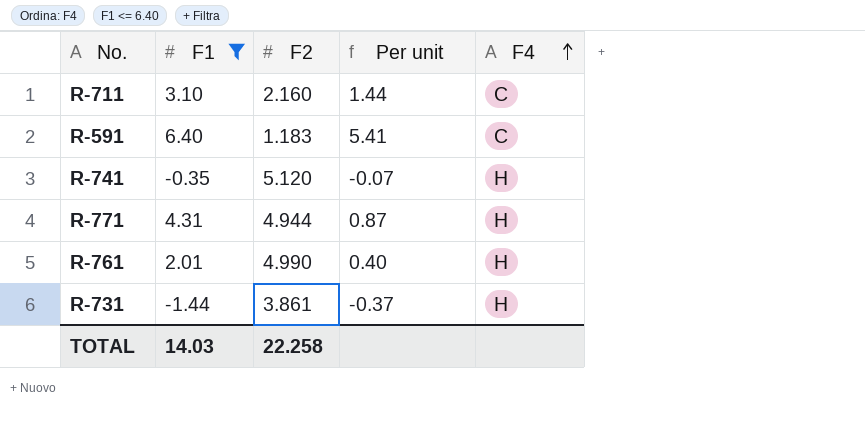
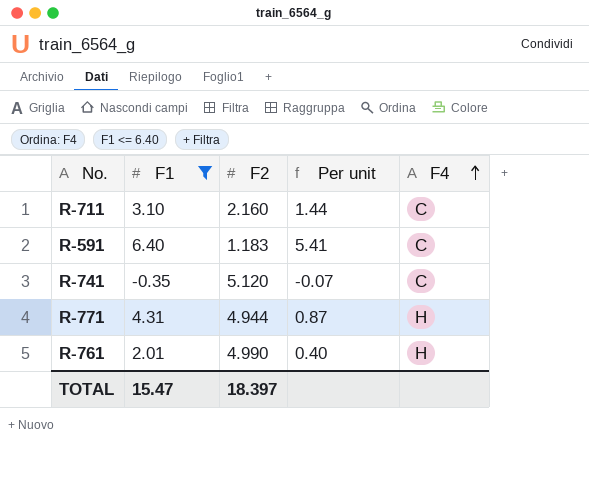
row R-731: -1.44 | 3.861 | -0.37 | H -> none
R-741 | F4: H -> C
TOTAL | F1: 14.03 -> 15.47
TOTAL | F2: 22.258 -> 18.397

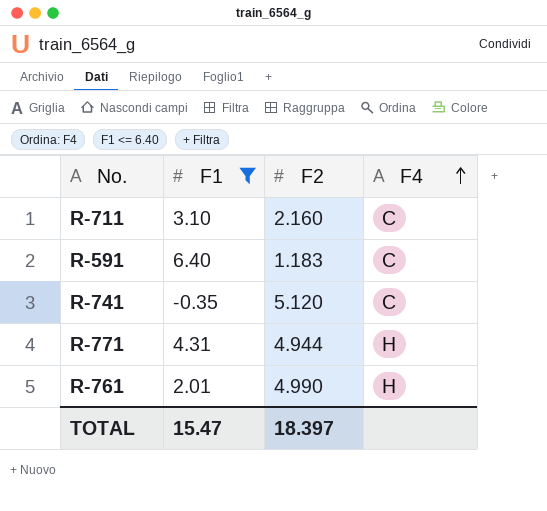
column Per unit | formula: [F1] / [F2] -> none

